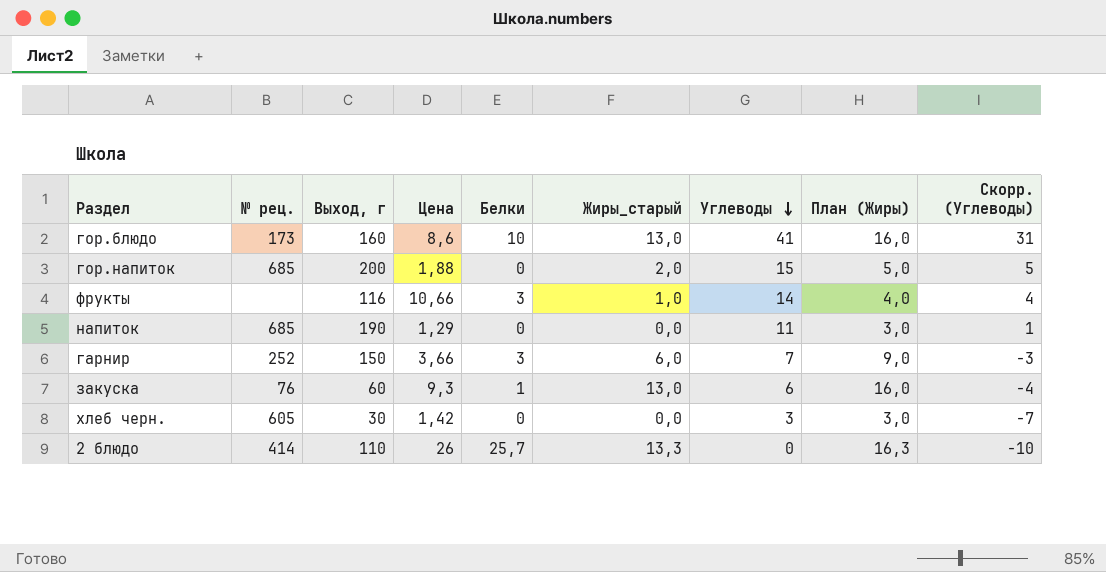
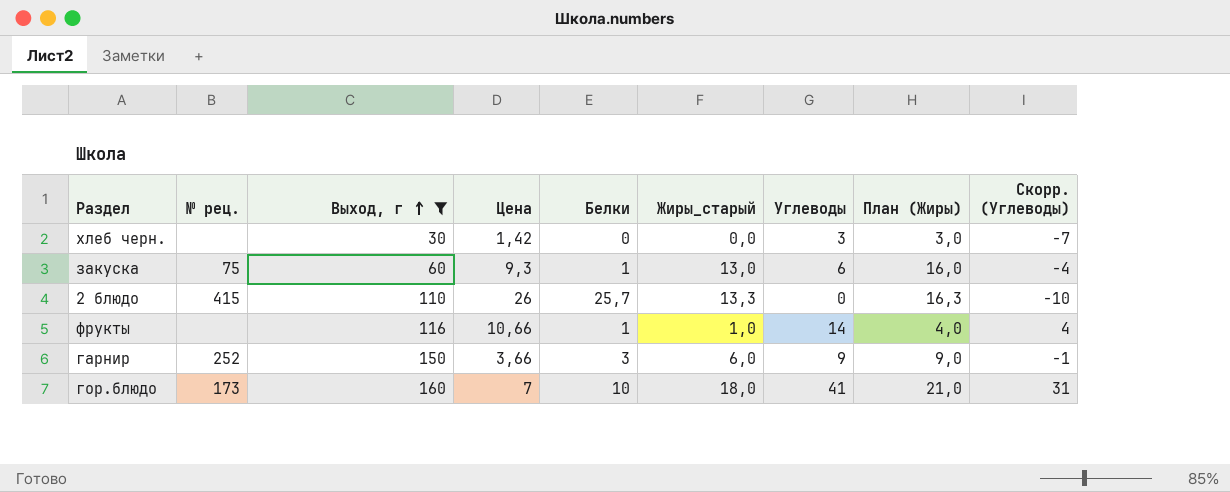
filter: none -> Выход, г <= 160
row order: Углеводы descending -> Выход, г ascending
хлеб черн. | № рец.: 605 -> none
закуска | № рец.: 76 -> 75
2 блюдо | № рец.: 414 -> 415
фрукты | Белки: 3 -> 1
гарнир | Углеводы: 7 -> 9
гарнир | Скорр. (Углеводы): -3 -> -1
гор.блюдо | Цена: 8,6 -> 7
гор.блюдо | Жиры_старый: 13,0 -> 18,0
гор.блюдо | План (Жиры): 16,0 -> 21,0

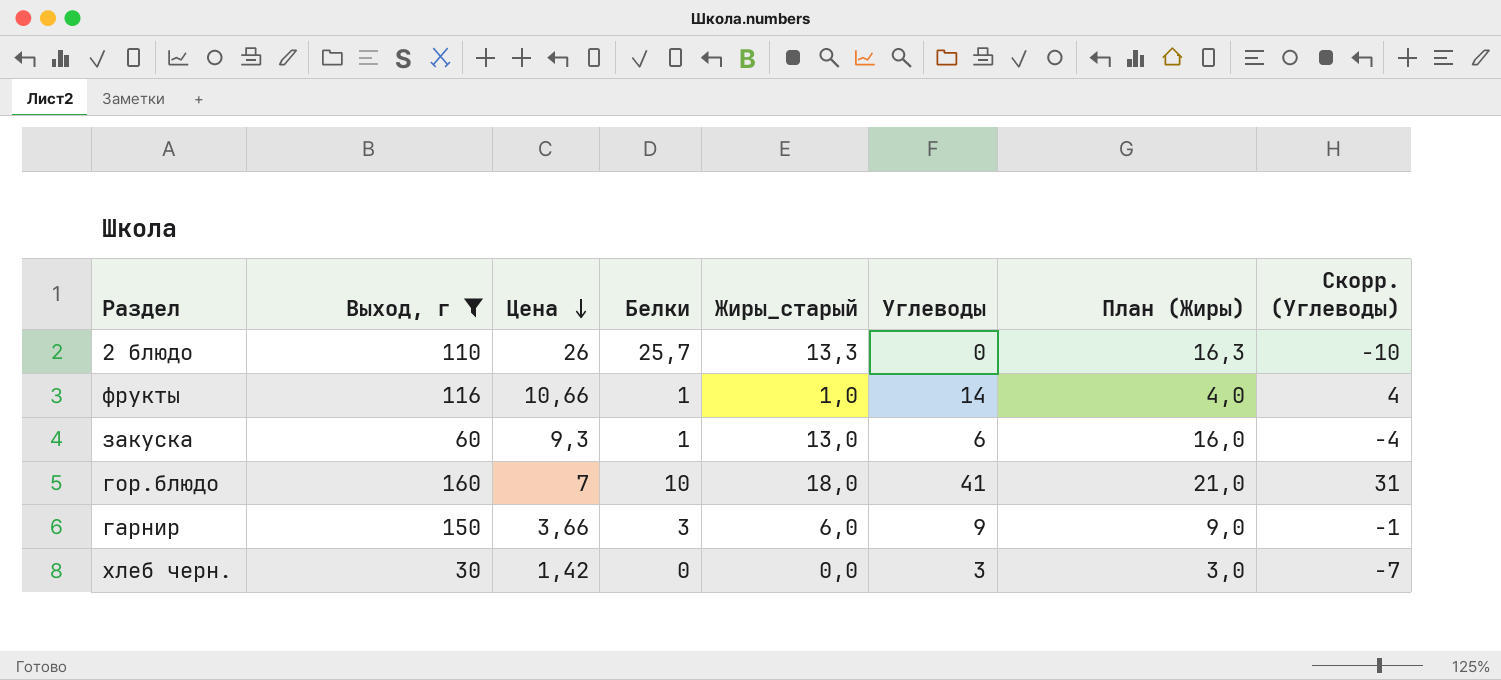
row order: Выход, г ascending -> Цена descending
column № рец. | position: 2 -> none

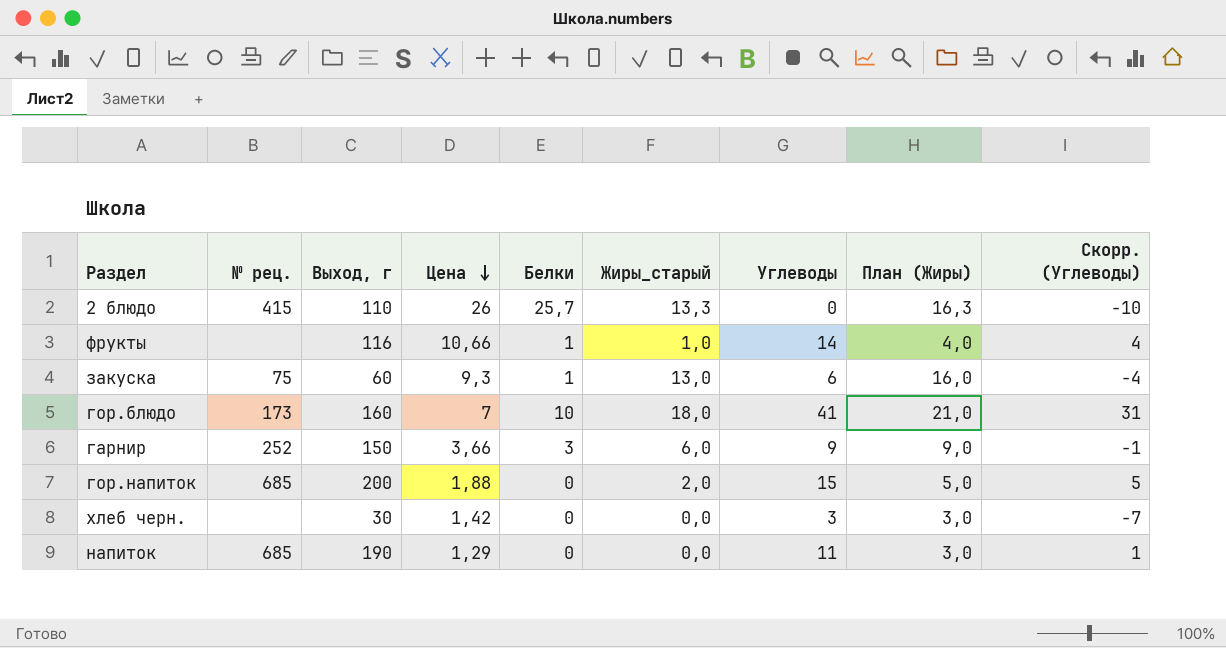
filter: Выход, г <= 160 -> none
column № рец. | position: none -> 2

